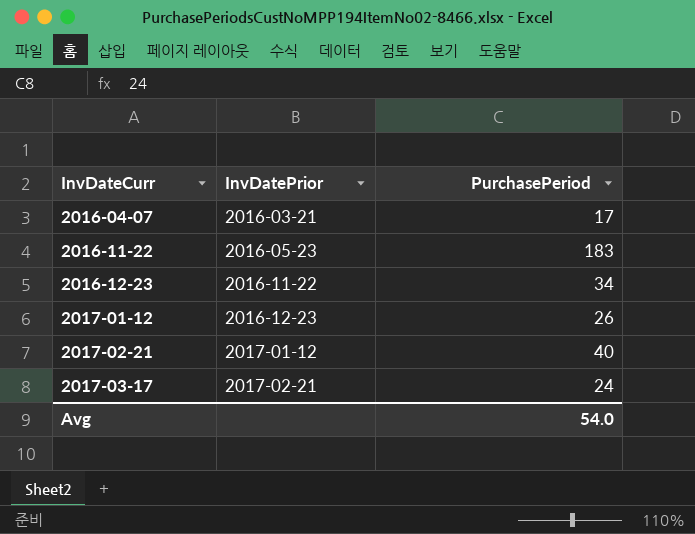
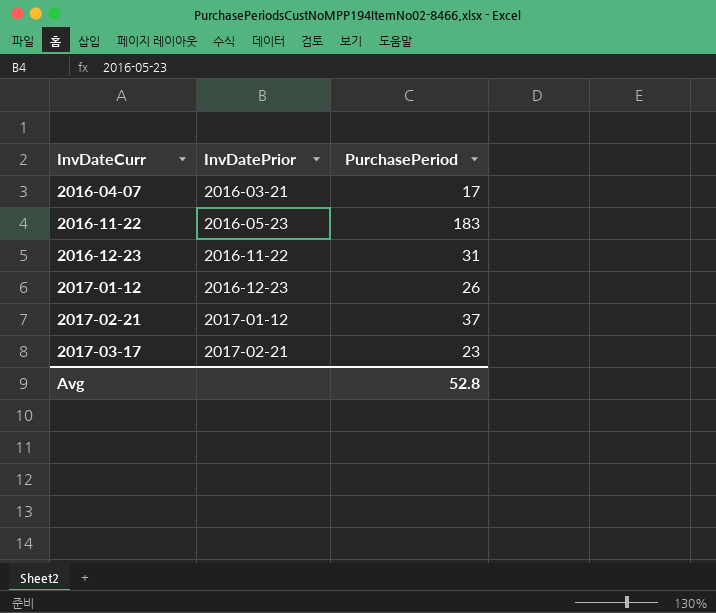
2016-12-23 | PurchasePeriod: 34 -> 31
2017-02-21 | PurchasePeriod: 40 -> 37
2017-03-17 | PurchasePeriod: 24 -> 23
Avg | PurchasePeriod: 54.0 -> 52.8

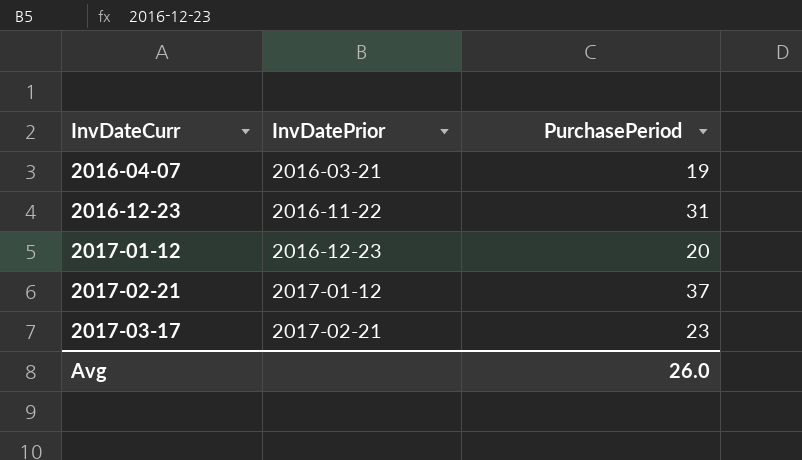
row 2016-11-22: 2016-05-23 | 183 -> none
2016-04-07 | PurchasePeriod: 17 -> 19
2017-01-12 | PurchasePeriod: 26 -> 20
Avg | PurchasePeriod: 52.8 -> 26.0

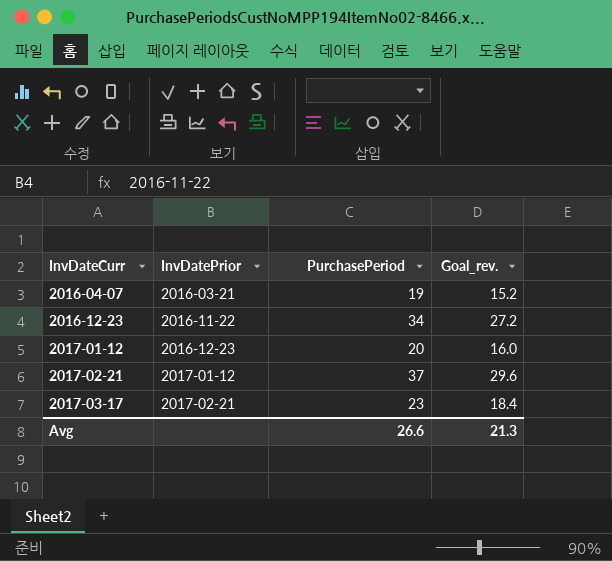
column Goal_rev. | formula: none -> [PurchasePeriod] * 0.8
2016-12-23 | PurchasePeriod: 31 -> 34
Avg | PurchasePeriod: 26.0 -> 26.6

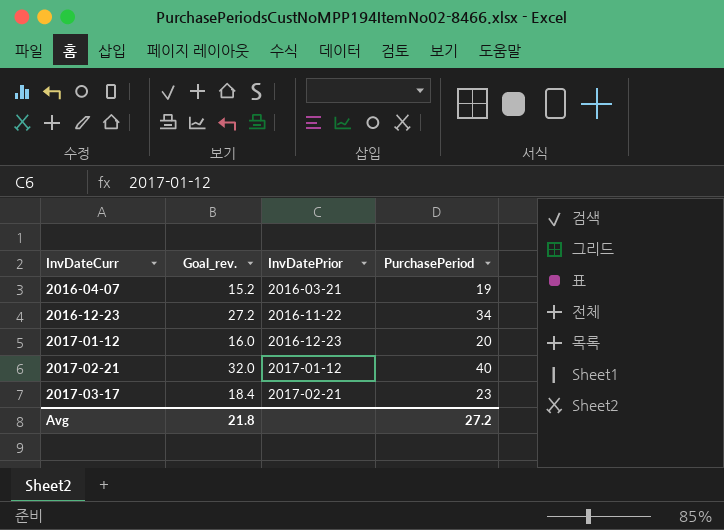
column Goal_rev. | position: 4 -> 2
2017-02-21 | Goal_rev.: 29.6 -> 32.0
2017-02-21 | PurchasePeriod: 37 -> 40
Avg | Goal_rev.: 21.3 -> 21.8
Avg | PurchasePeriod: 26.6 -> 27.2

